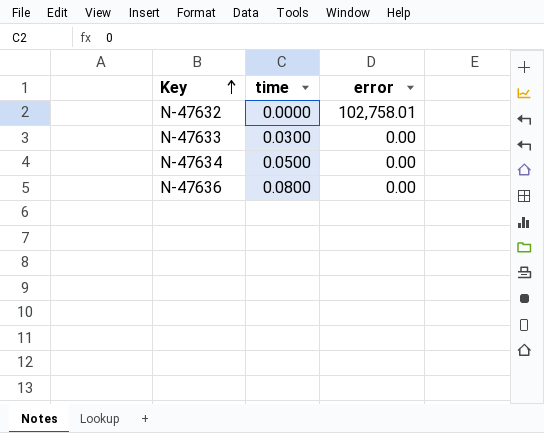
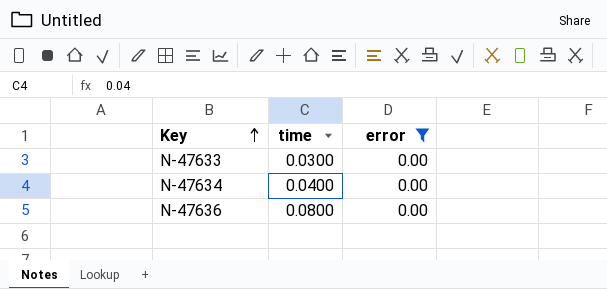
filter: none -> error = 0.00
N-47634 | time: 0.0500 -> 0.0400

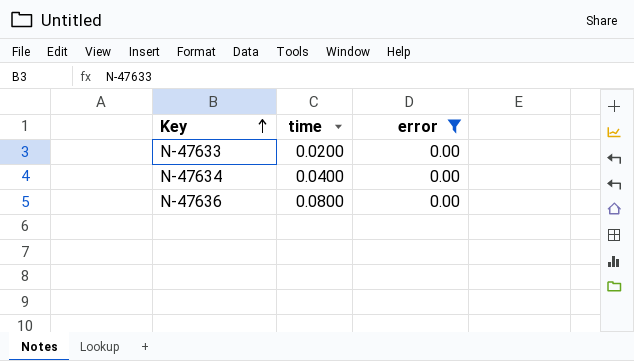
N-47633 | time: 0.0300 -> 0.0200

